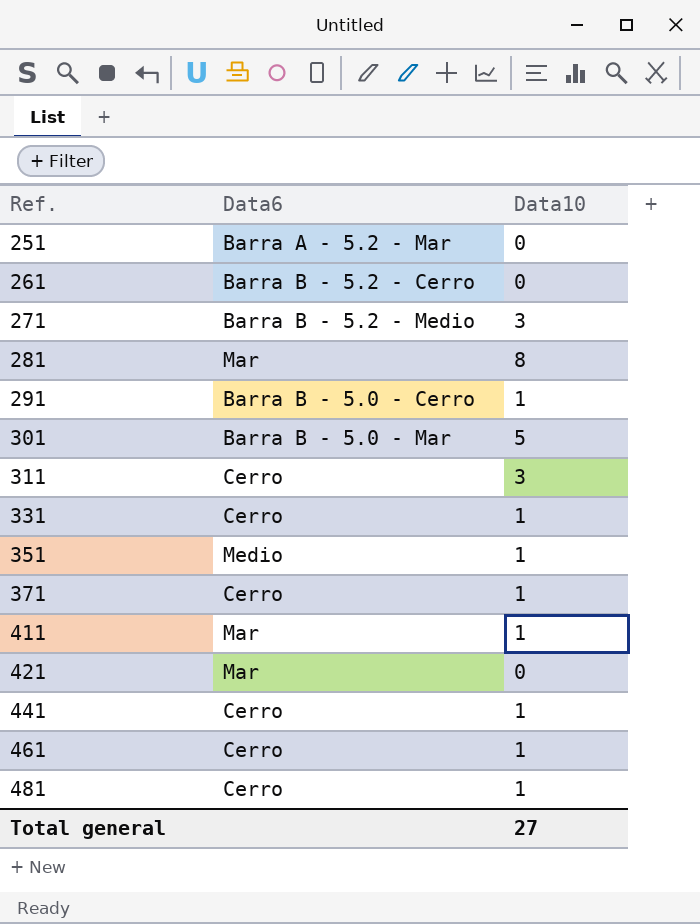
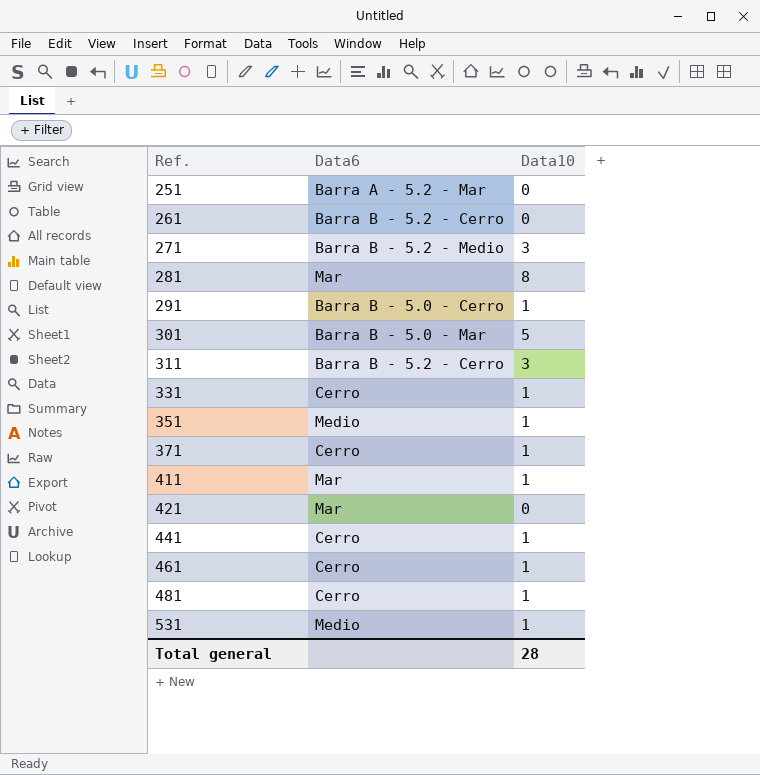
311 | Data6: Cerro -> Barra B - 5.2 - Cerro
row 531: none -> Medio | 1
Total general | Data10: 27 -> 28

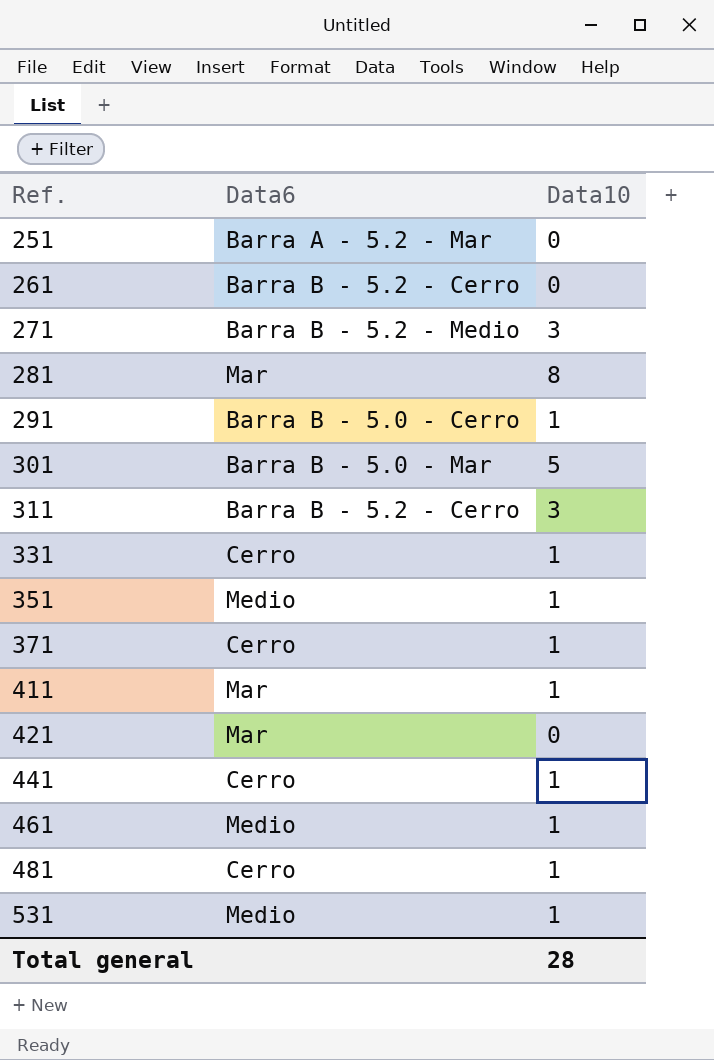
461 | Data6: Cerro -> Medio

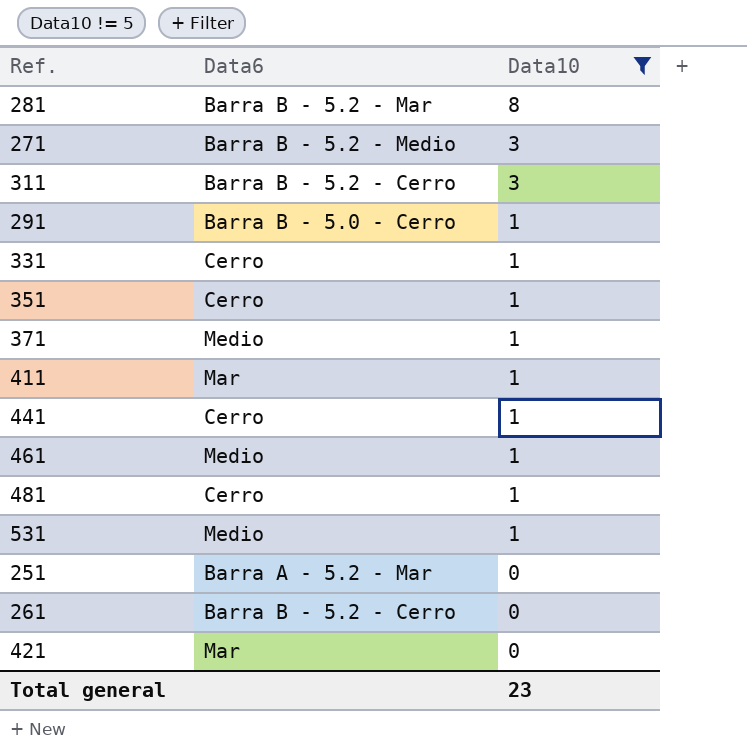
filter: none -> Data10 != 5
row order: Ref. ascending -> Data10 descending
281 | Data6: Mar -> Barra B - 5.2 - Mar
351 | Data6: Medio -> Cerro
371 | Data6: Cerro -> Medio
Total general | Data10: 28 -> 23

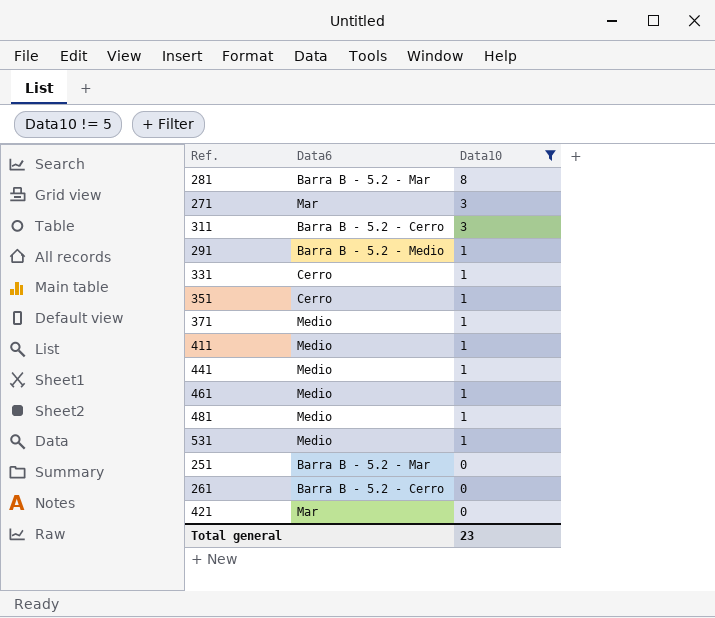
271 | Data6: Barra B - 5.2 - Medio -> Mar
291 | Data6: Barra B - 5.0 - Cerro -> Barra B - 5.2 - Medio
411 | Data6: Mar -> Medio
441 | Data6: Cerro -> Medio
481 | Data6: Cerro -> Medio
251 | Data6: Barra A - 5.2 - Mar -> Barra B - 5.2 - Mar

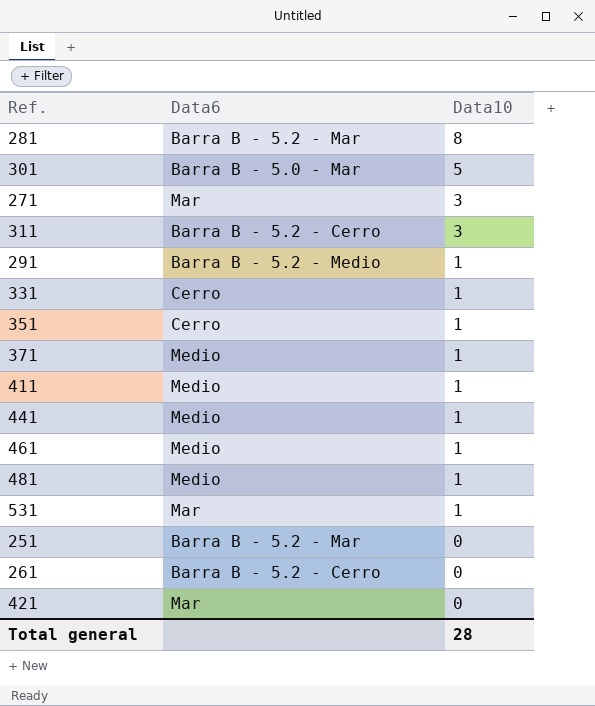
filter: Data10 != 5 -> none
531 | Data6: Medio -> Mar
Total general | Data10: 23 -> 28

